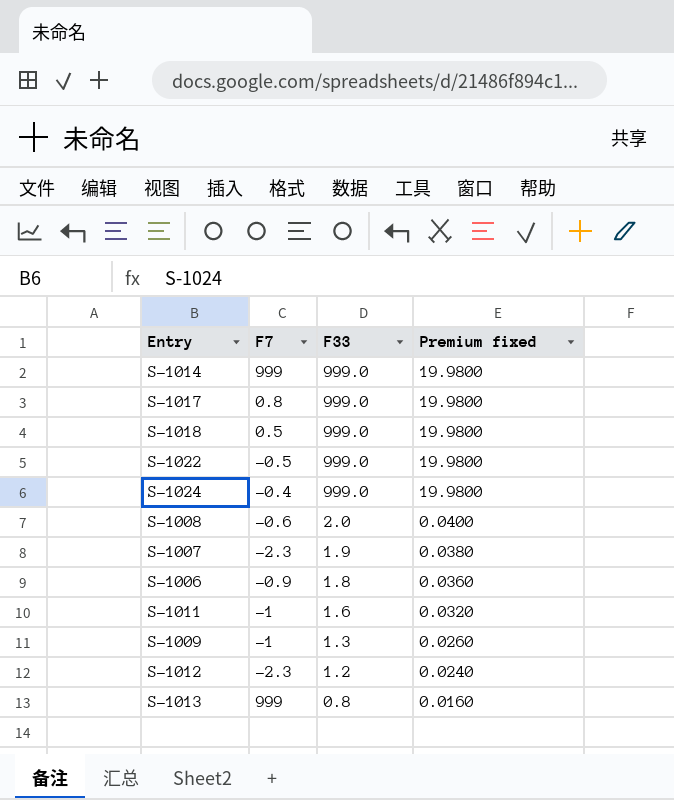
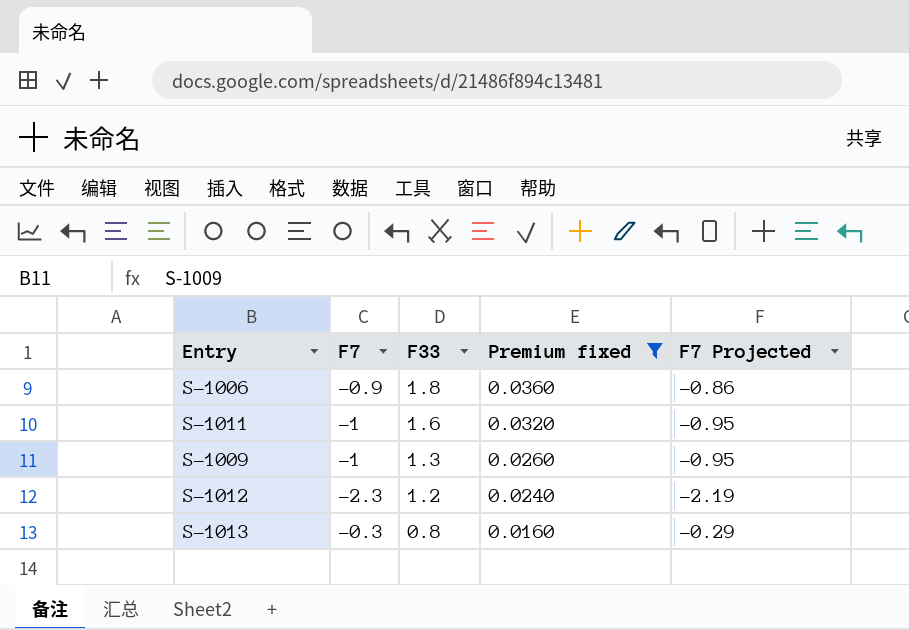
filter: none -> Premium fixed <= 0.0360
column F7 Projected | formula: none -> [F7] * 0.95
S-1013 | F7: 999 -> -0.3

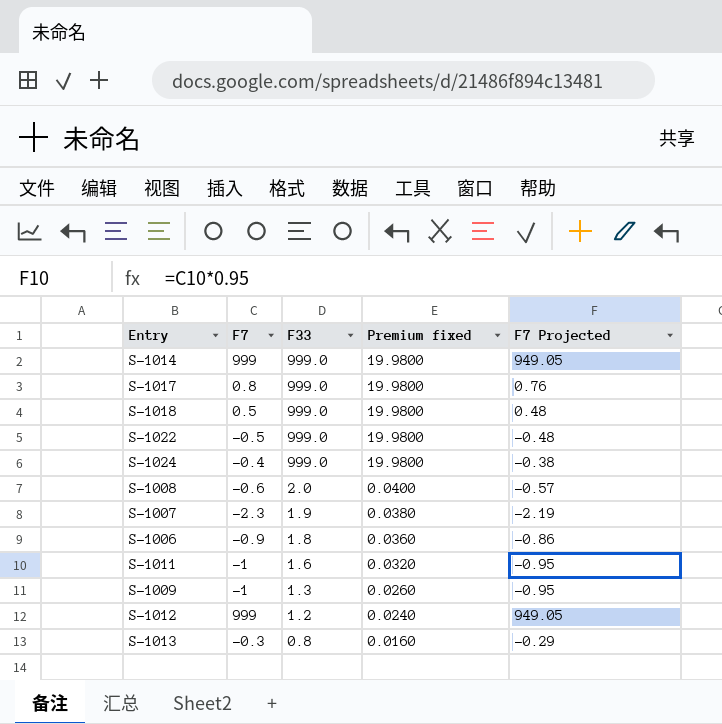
filter: Premium fixed <= 0.0360 -> none
S-1012 | F7: -2.3 -> 999
S-1012 | F7 Projected: -2.19 -> 949.05

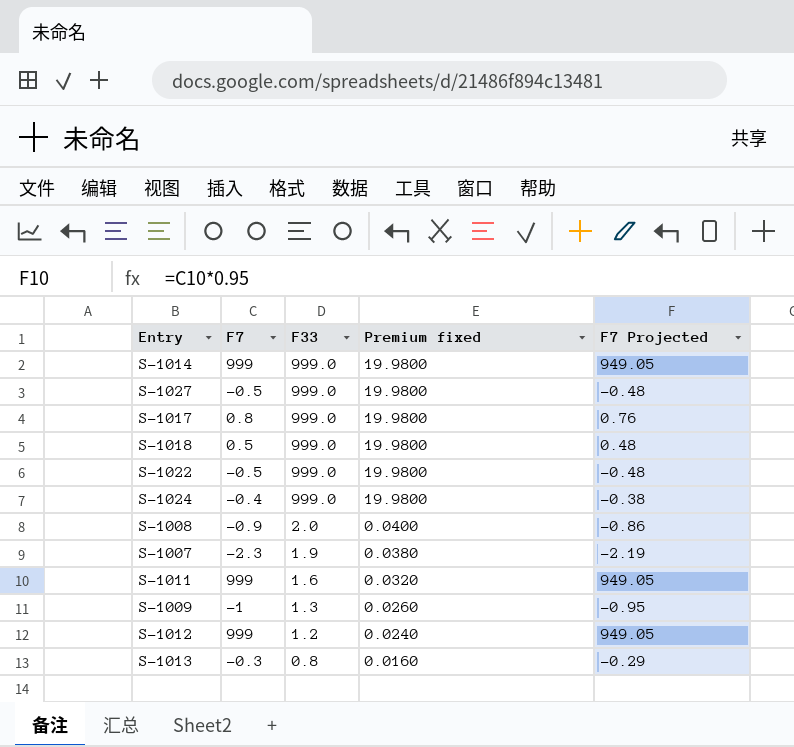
row S-1006: -0.9 | 1.8 | 0.0360 | -0.86 -> none
row S-1027: none -> -0.5 | 999.0 | 19.9800 | -0.48
S-1008 | F7: -0.6 -> -0.9
S-1008 | F7 Projected: -0.57 -> -0.86
S-1011 | F7: -1 -> 999
S-1011 | F7 Projected: -0.95 -> 949.05

